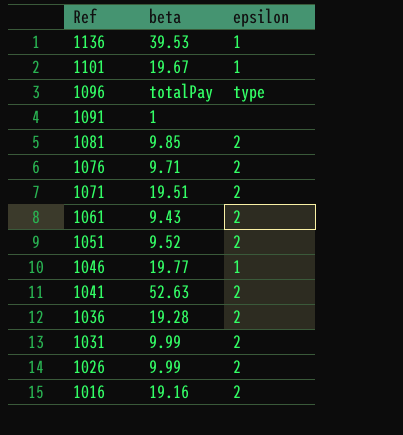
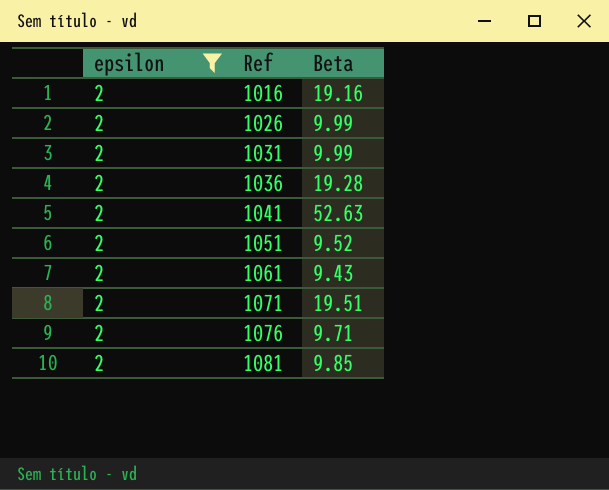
filter: none -> epsilon = 2
row order: Ref descending -> Ref ascending
column epsilon | position: 3 -> 1
column name: beta -> Beta

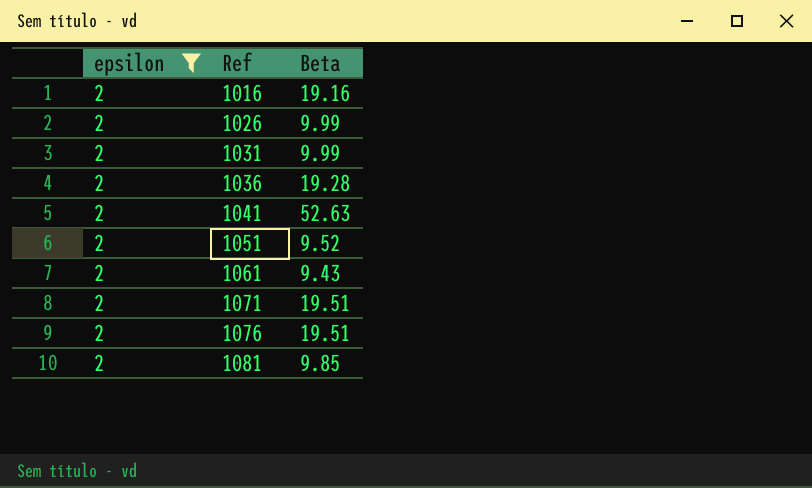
1076 | Beta: 9.71 -> 19.51

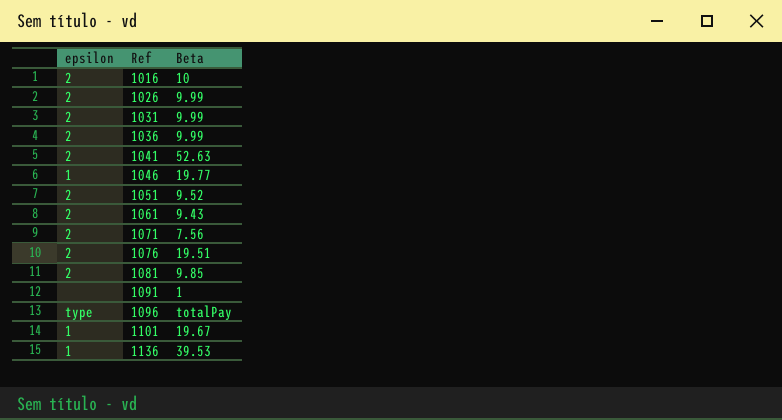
filter: epsilon = 2 -> none
1016 | Beta: 19.16 -> 10
1036 | Beta: 19.28 -> 9.99
1071 | Beta: 19.51 -> 7.56

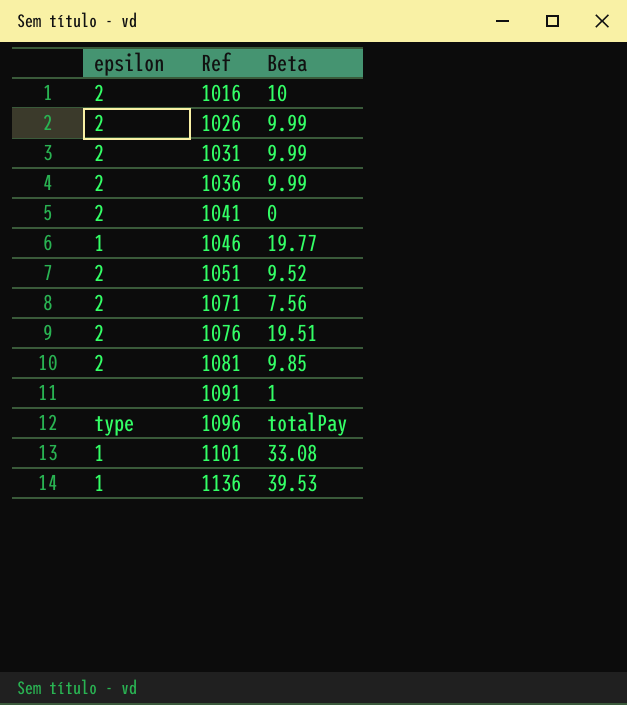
row 1061: 2 | 9.43 -> none
1041 | Beta: 52.63 -> 0
1101 | Beta: 19.67 -> 33.08

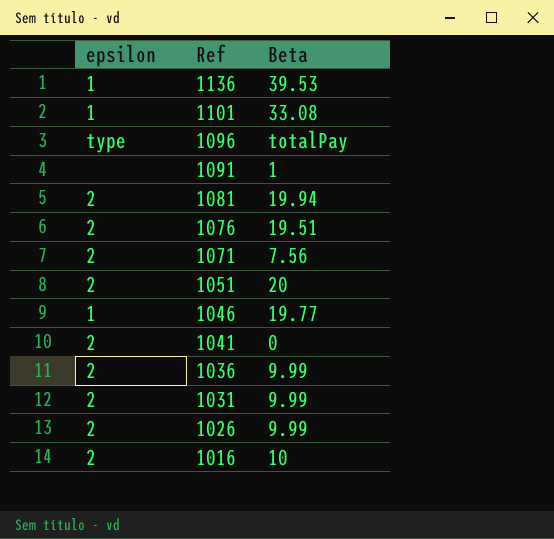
row order: Ref ascending -> Ref descending
1081 | Beta: 9.85 -> 19.94
1051 | Beta: 9.52 -> 20

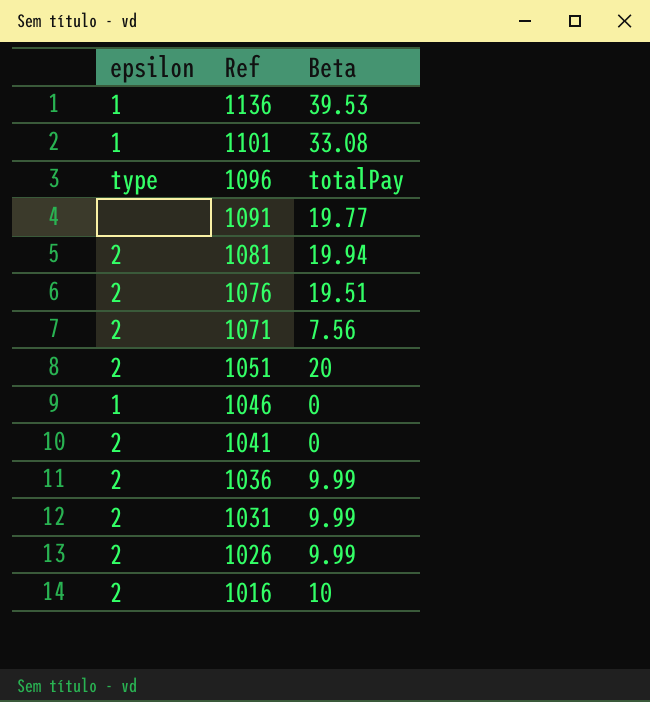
1091 | Beta: 1 -> 19.77
1046 | Beta: 19.77 -> 0

